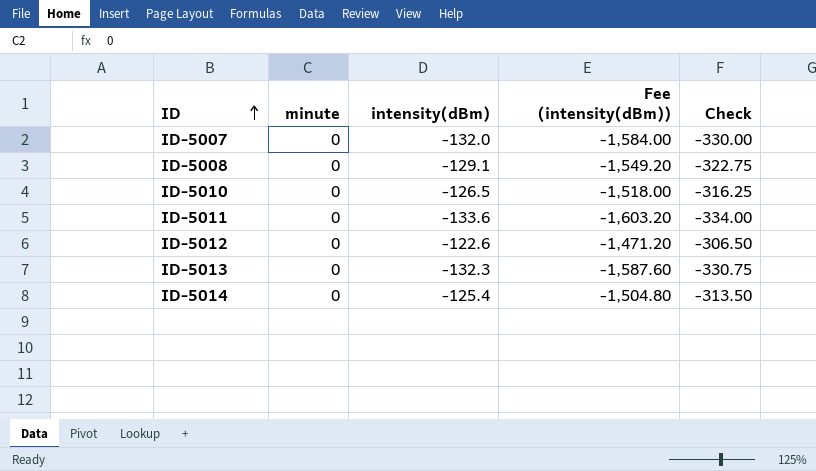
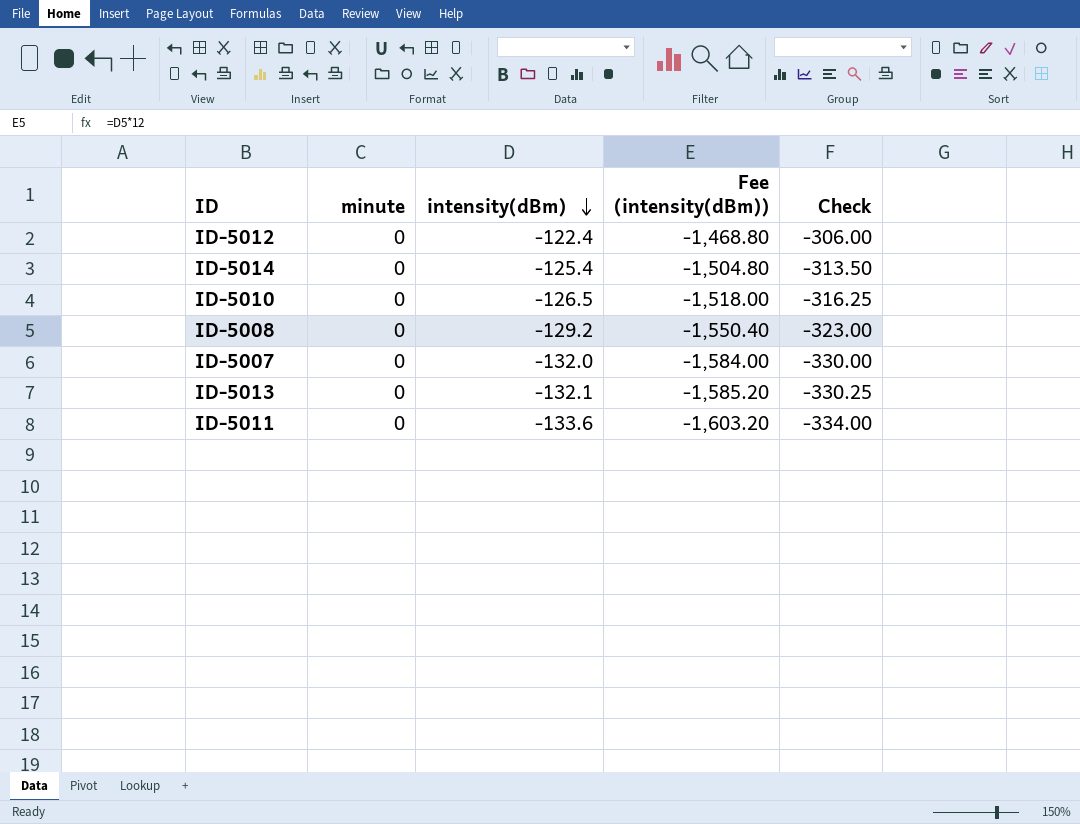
row order: ID ascending -> intensity(dBm) descending
ID-5012 | intensity(dBm): -122.6 -> -122.4
ID-5012 | Fee (intensity(dBm)): -1,471.20 -> -1,468.80
ID-5012 | Check: -306.50 -> -306.00
ID-5008 | intensity(dBm): -129.1 -> -129.2
ID-5008 | Fee (intensity(dBm)): -1,549.20 -> -1,550.40
ID-5008 | Check: -322.75 -> -323.00
ID-5013 | intensity(dBm): -132.3 -> -132.1
ID-5013 | Fee (intensity(dBm)): -1,587.60 -> -1,585.20
ID-5013 | Check: -330.75 -> -330.25

